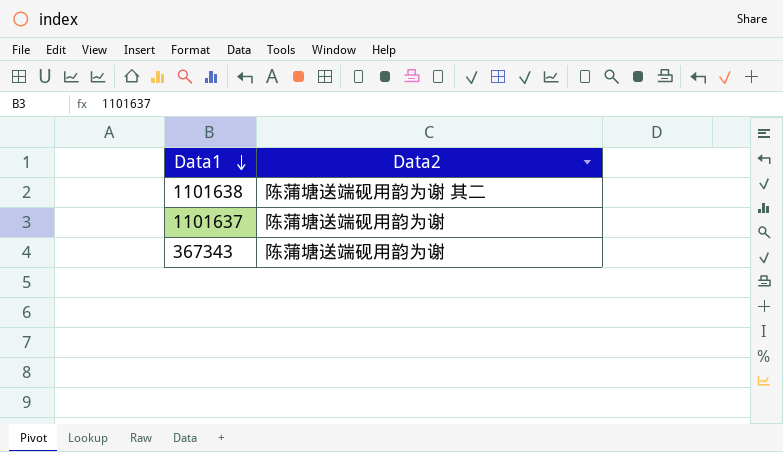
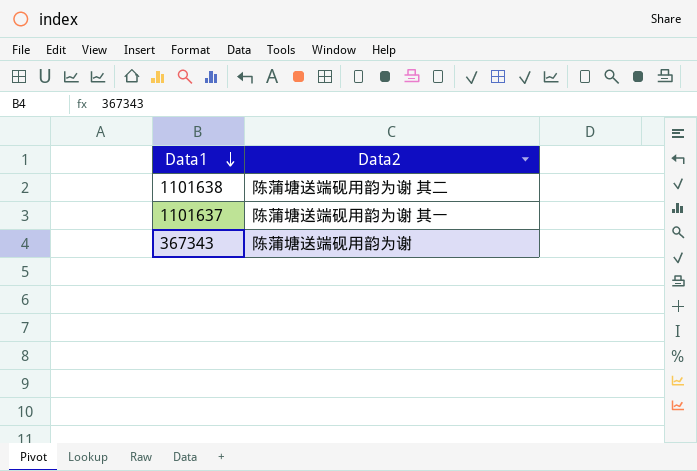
1101637 | Data2: 陈蒲塘送端砚用韵为谢 -> 陈蒲塘送端砚用韵为谢 其一

